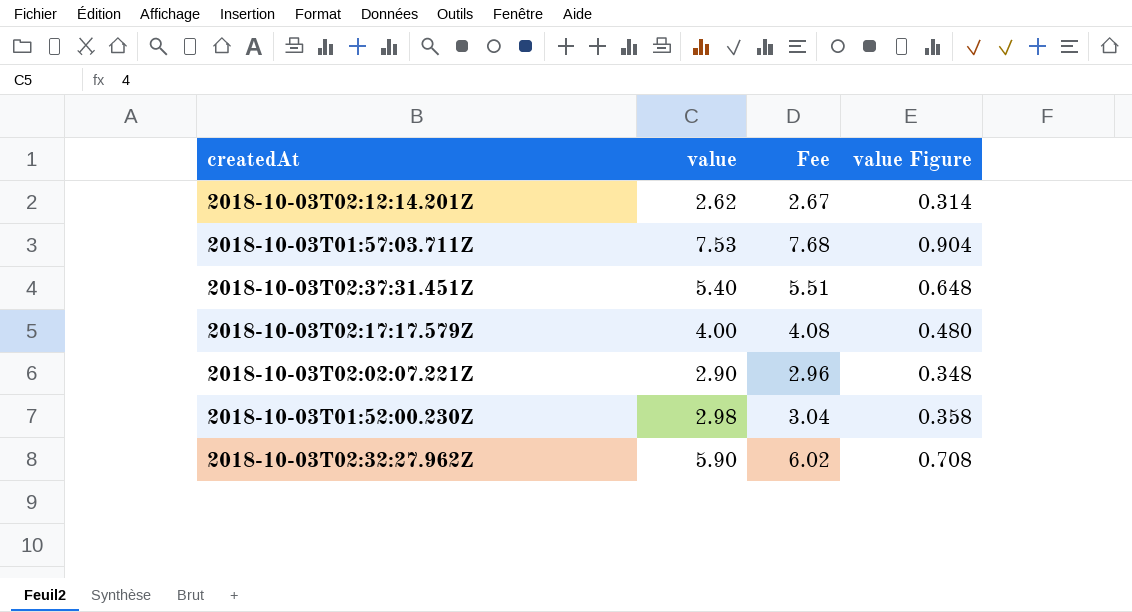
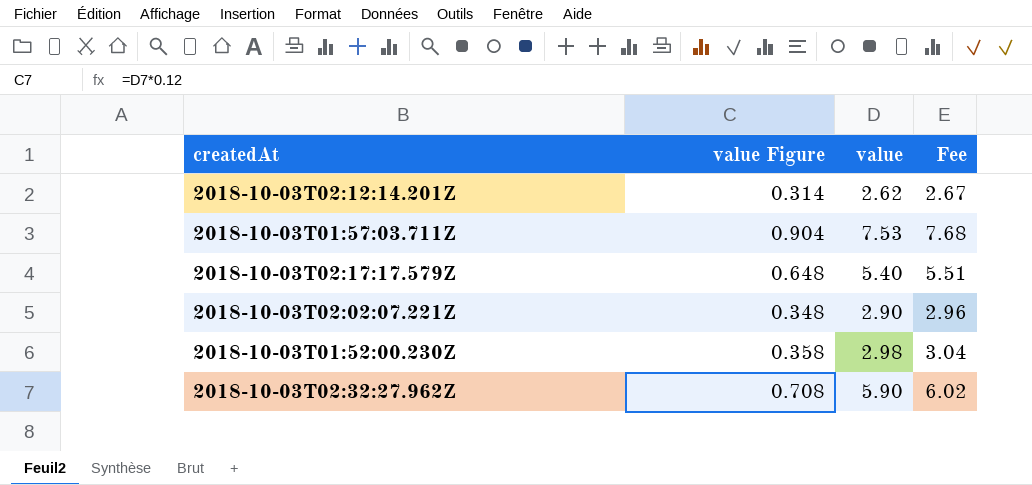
column value Figure | position: 4 -> 2
row 2018-10-03T02:37:31.451Z: 5.40 | 5.51 | 0.648 -> none
2018-10-03T02:17:17.579Z | value Figure: 0.480 -> 0.648
2018-10-03T02:17:17.579Z | value: 4.00 -> 5.40
2018-10-03T02:17:17.579Z | Fee: 4.08 -> 5.51

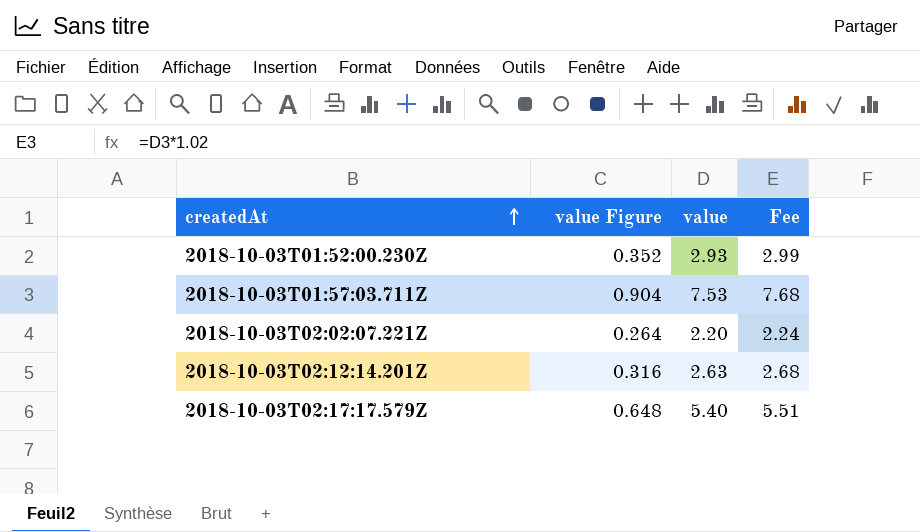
row order: none -> createdAt ascending
row 2018-10-03T02:32:27.962Z: 0.708 | 5.90 | 6.02 -> none
2018-10-03T01:52:00.230Z | value Figure: 0.358 -> 0.352
2018-10-03T01:52:00.230Z | value: 2.98 -> 2.93
2018-10-03T01:52:00.230Z | Fee: 3.04 -> 2.99
2018-10-03T02:02:07.221Z | value Figure: 0.348 -> 0.264
2018-10-03T02:02:07.221Z | value: 2.90 -> 2.20
2018-10-03T02:02:07.221Z | Fee: 2.96 -> 2.24
2018-10-03T02:12:14.201Z | value Figure: 0.314 -> 0.316
2018-10-03T02:12:14.201Z | value: 2.62 -> 2.63
2018-10-03T02:12:14.201Z | Fee: 2.67 -> 2.68

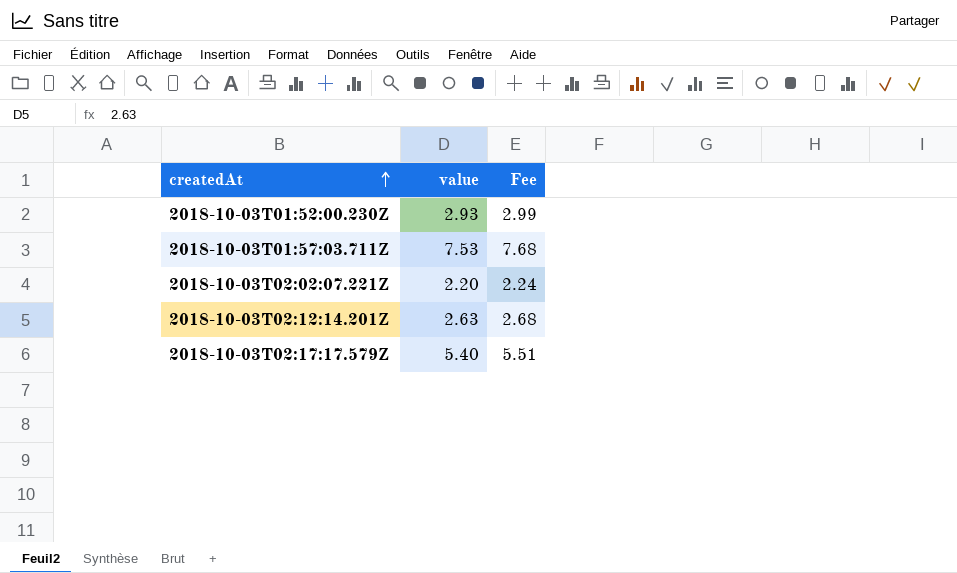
column value Figure | formula: [value] * 0.12 -> none

